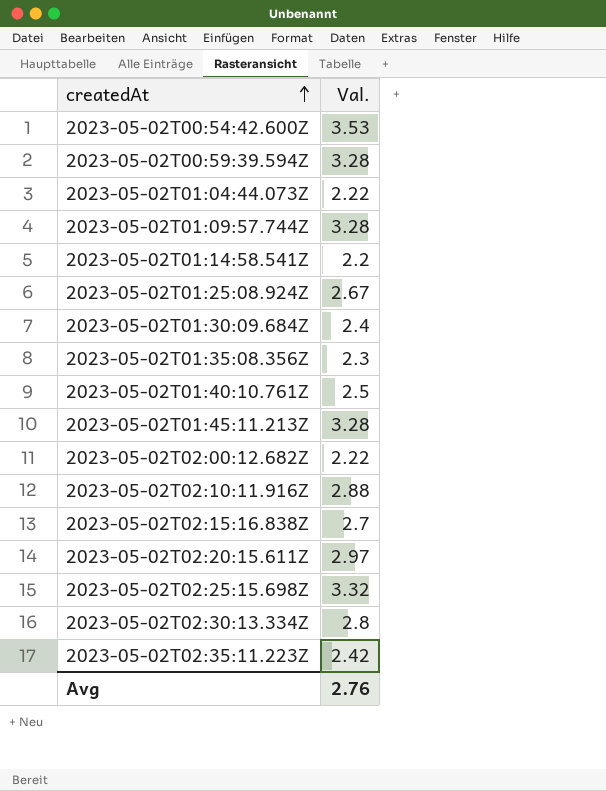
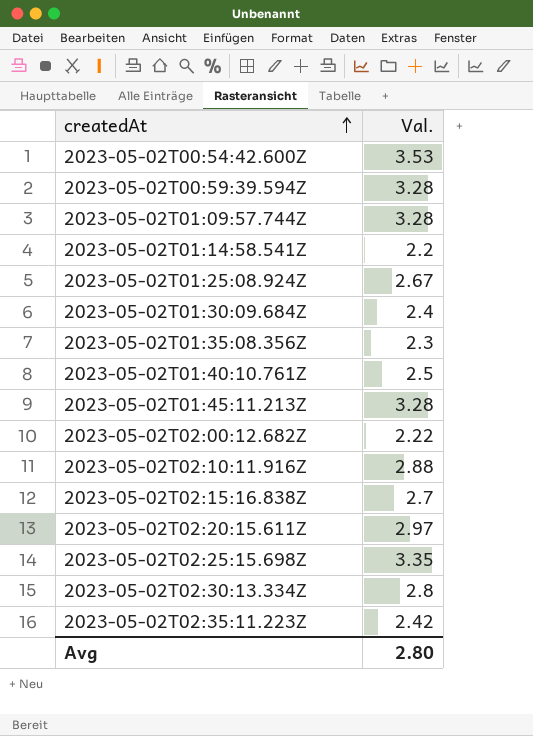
row 2023-05-02T01:04:44.073Z: 2.22 -> none
2023-05-02T02:25:15.698Z | Val.: 3.32 -> 3.35
Avg | Val.: 2.76 -> 2.80

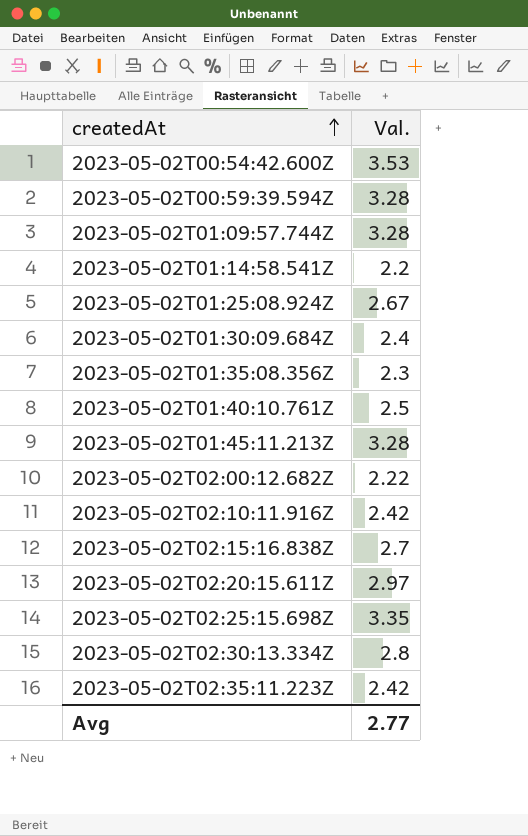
2023-05-02T02:10:11.916Z | Val.: 2.88 -> 2.42
Avg | Val.: 2.80 -> 2.77

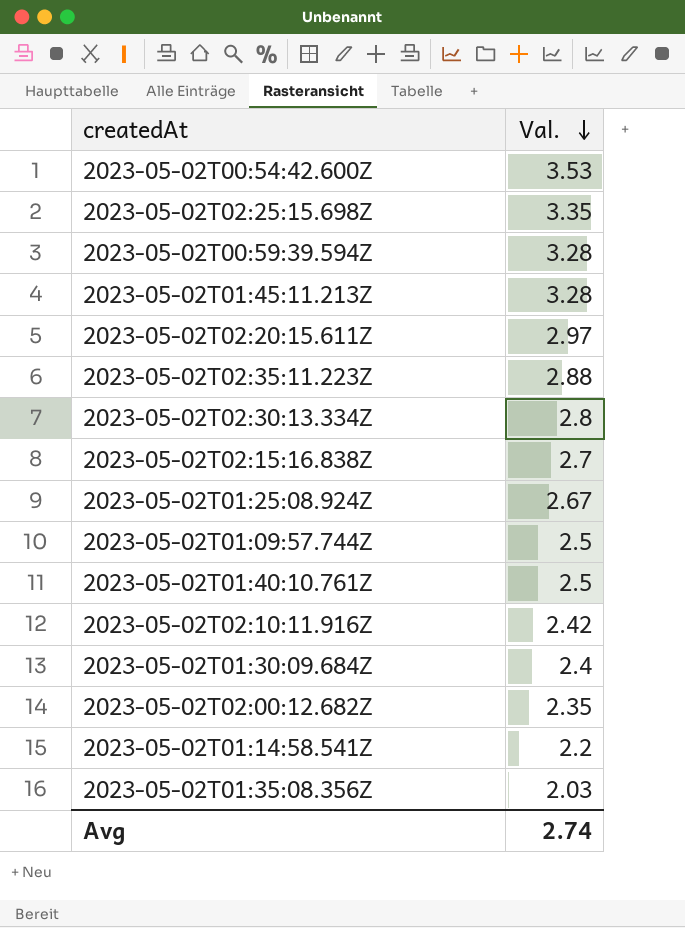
row order: createdAt ascending -> Val. descending
2023-05-02T02:35:11.223Z | Val.: 2.42 -> 2.88
2023-05-02T01:09:57.744Z | Val.: 3.28 -> 2.5
2023-05-02T02:00:12.682Z | Val.: 2.22 -> 2.35
2023-05-02T01:35:08.356Z | Val.: 2.3 -> 2.03
Avg | Val.: 2.77 -> 2.74

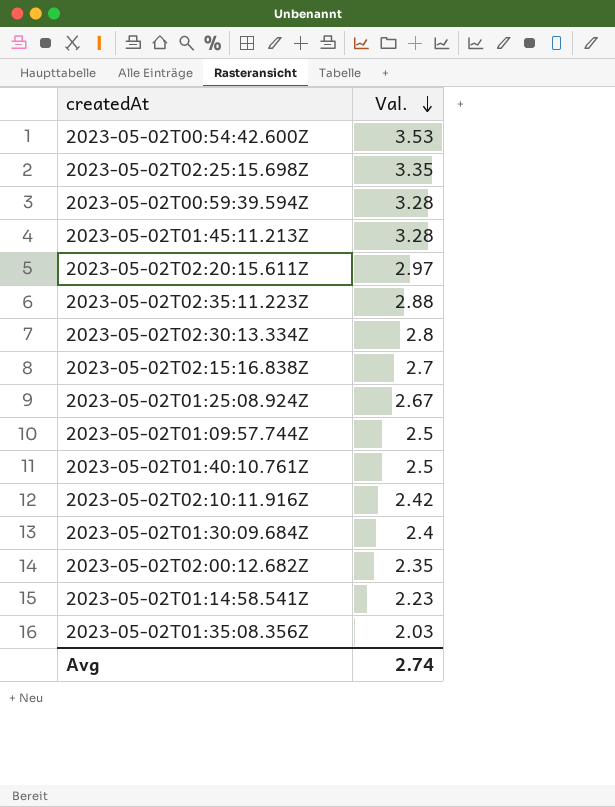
2023-05-02T01:14:58.541Z | Val.: 2.2 -> 2.23

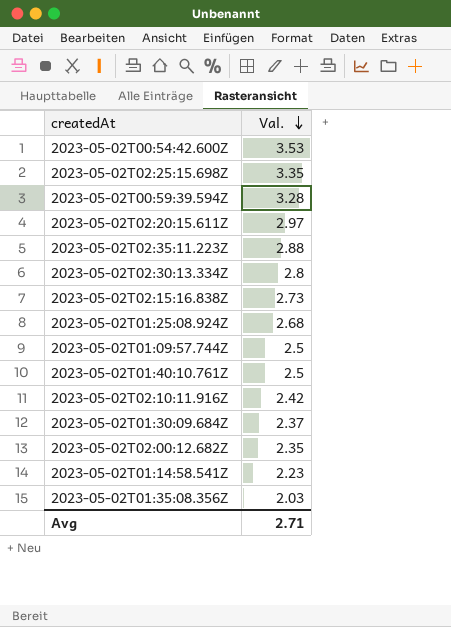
row 2023-05-02T01:45:11.213Z: 3.28 -> none
2023-05-02T02:15:16.838Z | Val.: 2.7 -> 2.73
2023-05-02T01:25:08.924Z | Val.: 2.67 -> 2.68
2023-05-02T01:30:09.684Z | Val.: 2.4 -> 2.37
Avg | Val.: 2.74 -> 2.71

